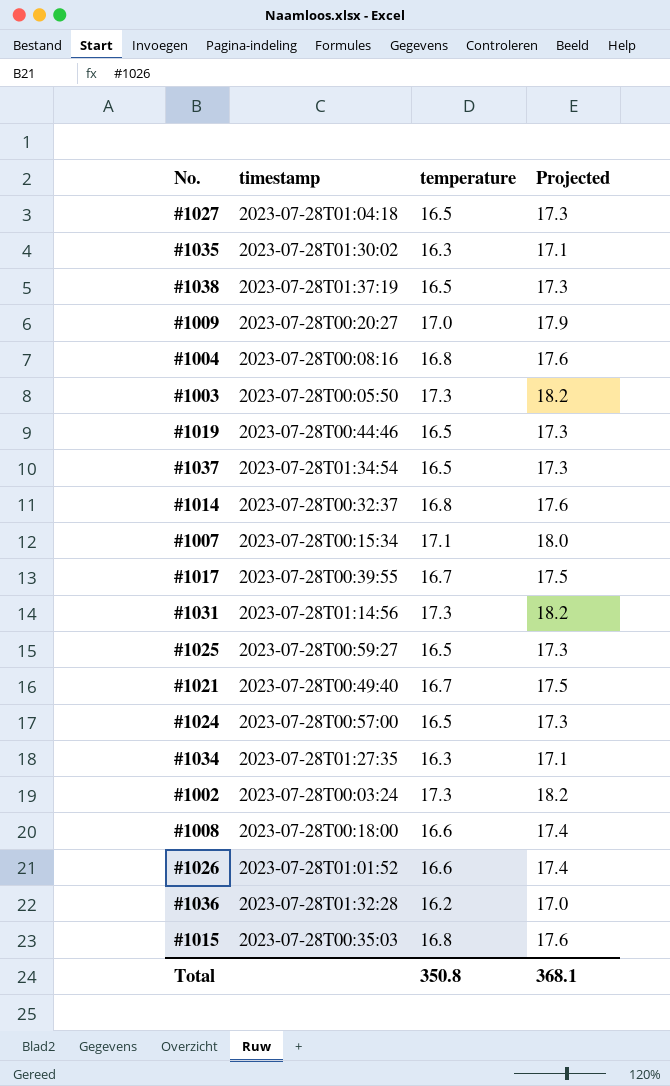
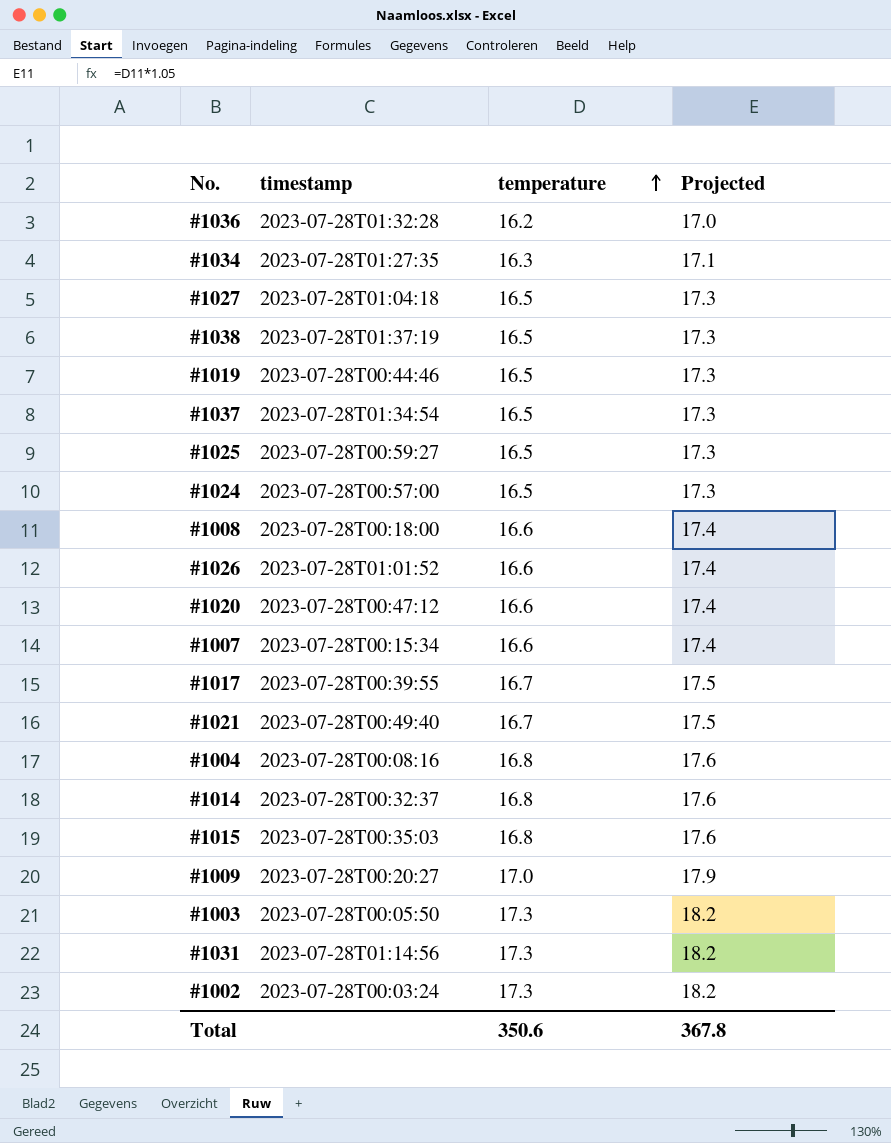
row order: none -> temperature ascending
row #1035: 2023-07-28T01:30:02 | 16.3 | 17.1 -> none
row #1020: none -> 2023-07-28T00:47:12 | 16.6 | 17.4
#1007 | temperature: 17.1 -> 16.6
#1007 | Projected: 18.0 -> 17.4
Total | temperature: 350.8 -> 350.6
Total | Projected: 368.1 -> 367.8

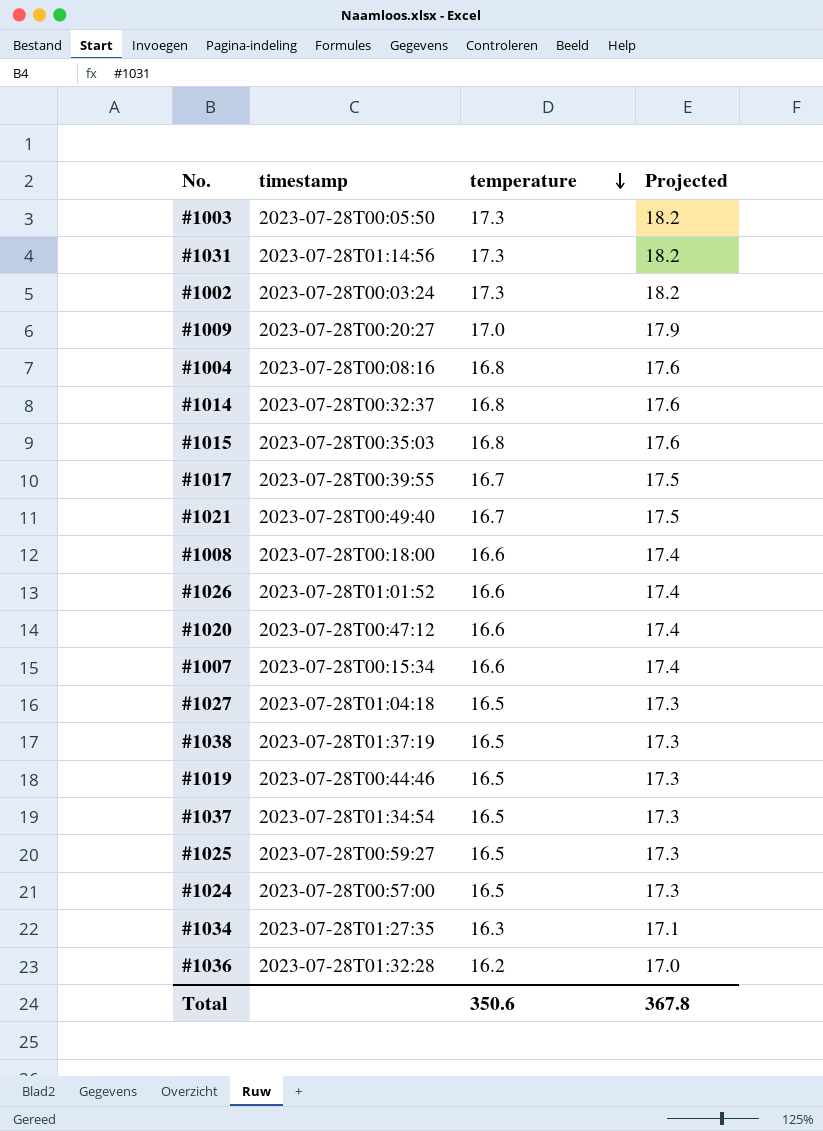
row order: temperature ascending -> temperature descending

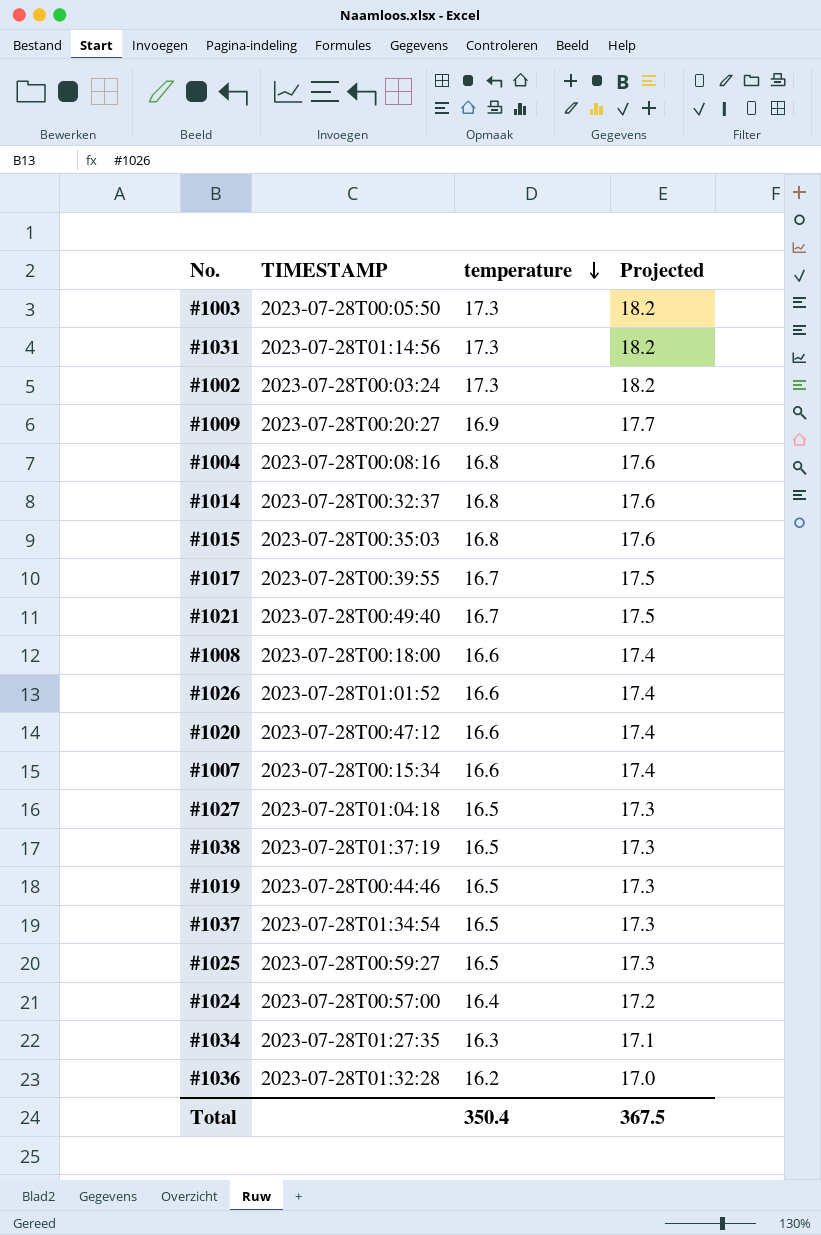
column name: timestamp -> TIMESTAMP
#1009 | temperature: 17.0 -> 16.9
#1009 | Projected: 17.9 -> 17.7
#1024 | temperature: 16.5 -> 16.4
#1024 | Projected: 17.3 -> 17.2
Total | temperature: 350.6 -> 350.4
Total | Projected: 367.8 -> 367.5

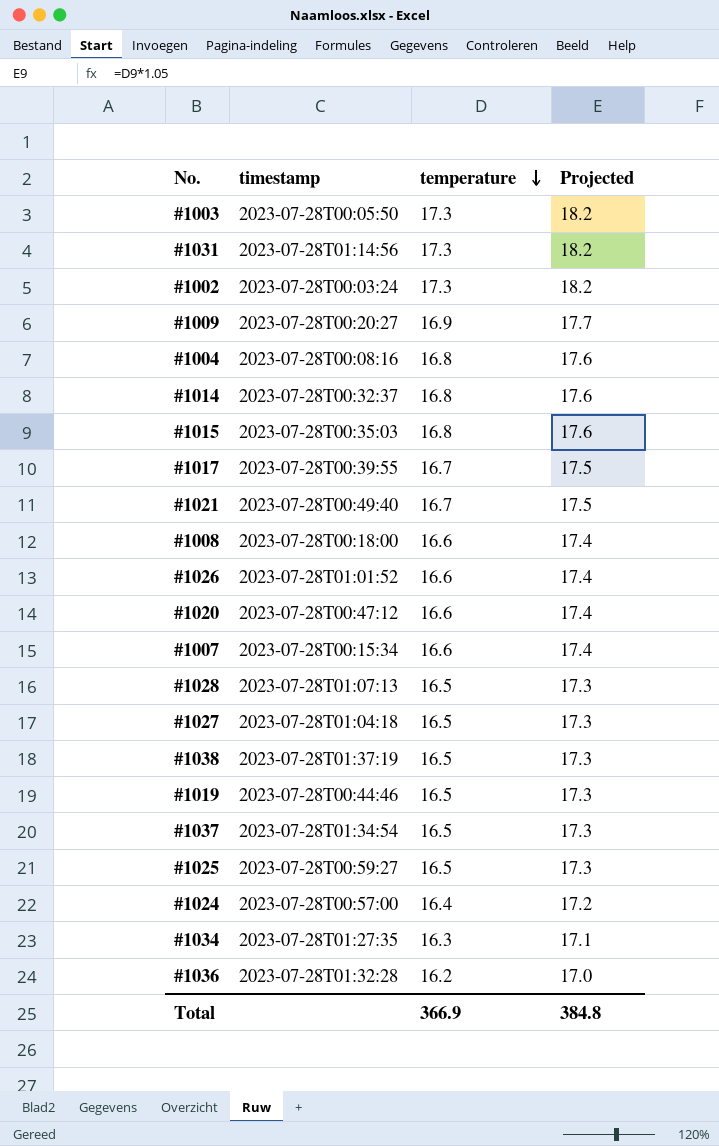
column name: TIMESTAMP -> timestamp
row #1028: none -> 2023-07-28T01:07:13 | 16.5 | 17.3
Total | temperature: 350.4 -> 366.9
Total | Projected: 367.5 -> 384.8

